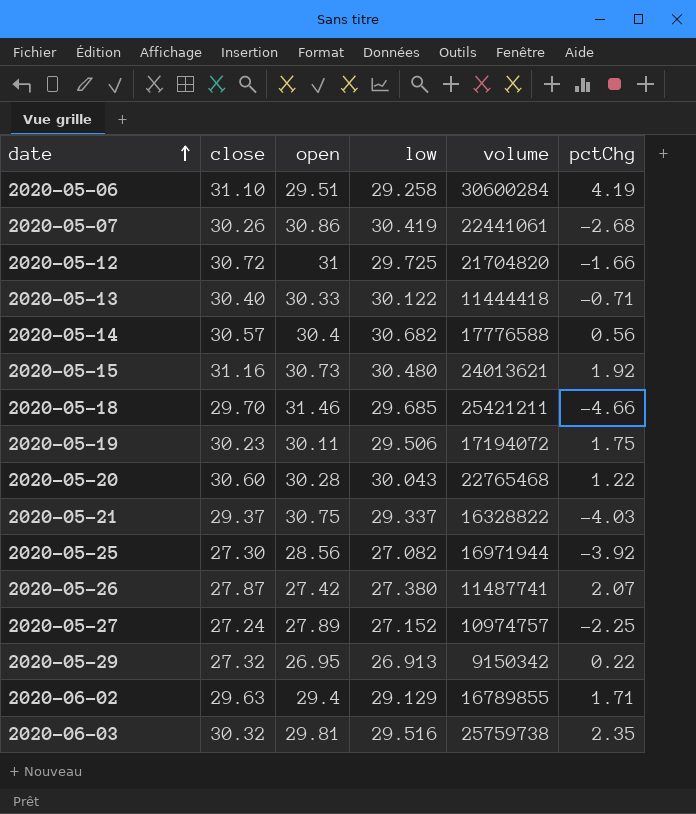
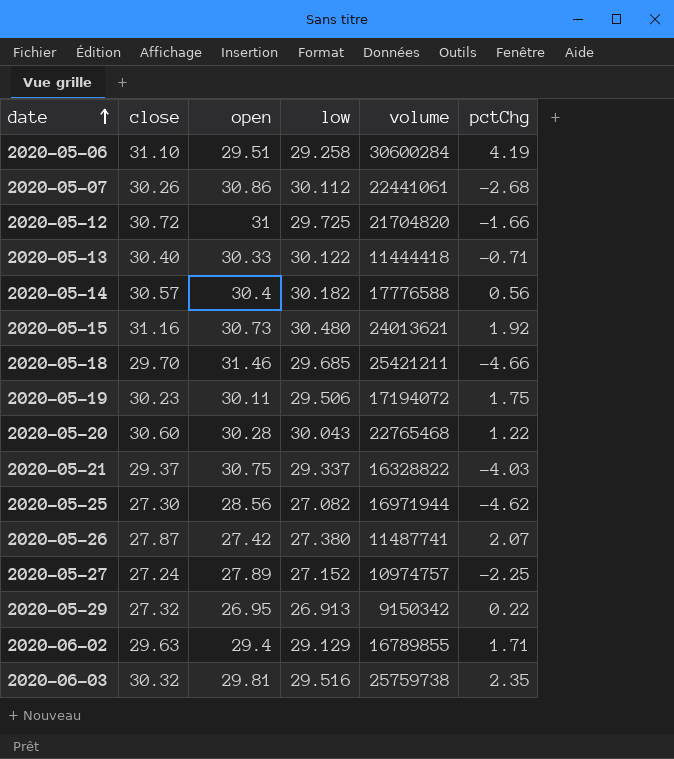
2020-05-07 | low: 30.419 -> 30.112
2020-05-14 | low: 30.682 -> 30.182
2020-05-25 | pctChg: -3.92 -> -4.62

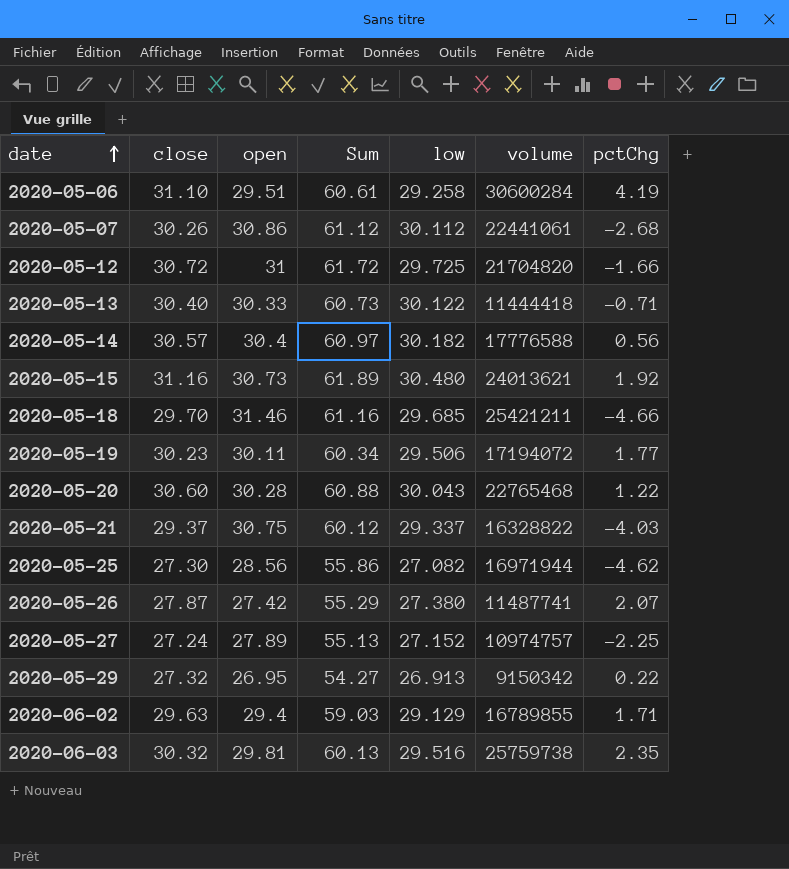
column Sum | formula: none -> [close] + [open]
2020-05-19 | pctChg: 1.75 -> 1.77

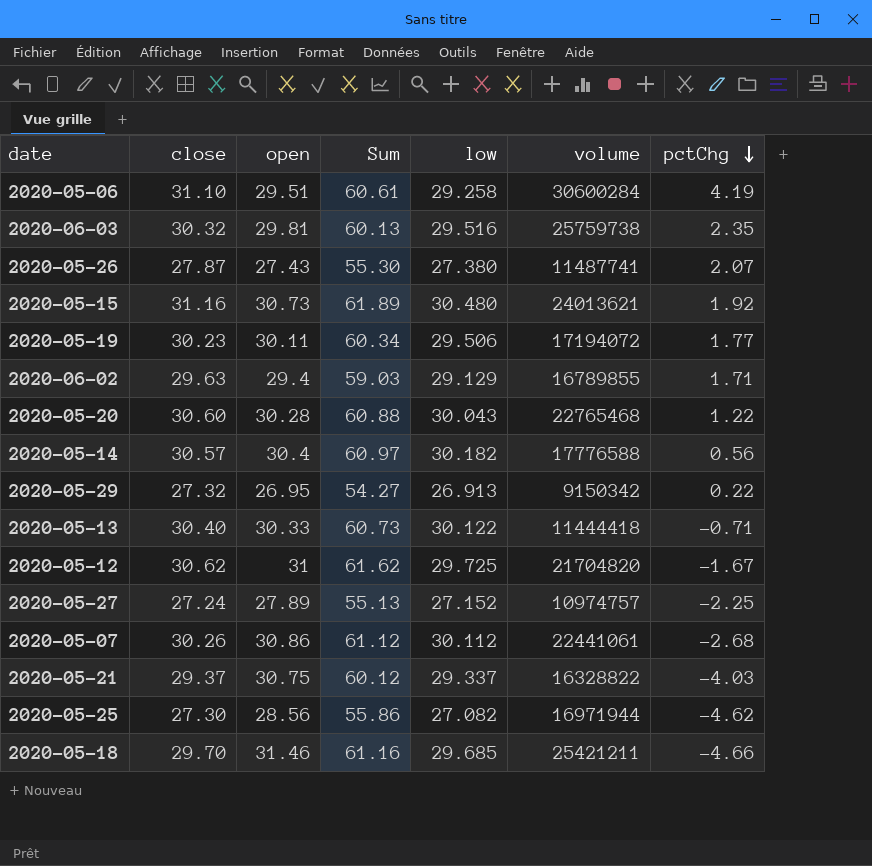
row order: date ascending -> pctChg descending
2020-05-26 | open: 27.42 -> 27.43
2020-05-26 | Sum: 55.29 -> 55.30
2020-05-12 | close: 30.72 -> 30.62
2020-05-12 | Sum: 61.72 -> 61.62
2020-05-12 | pctChg: -1.66 -> -1.67

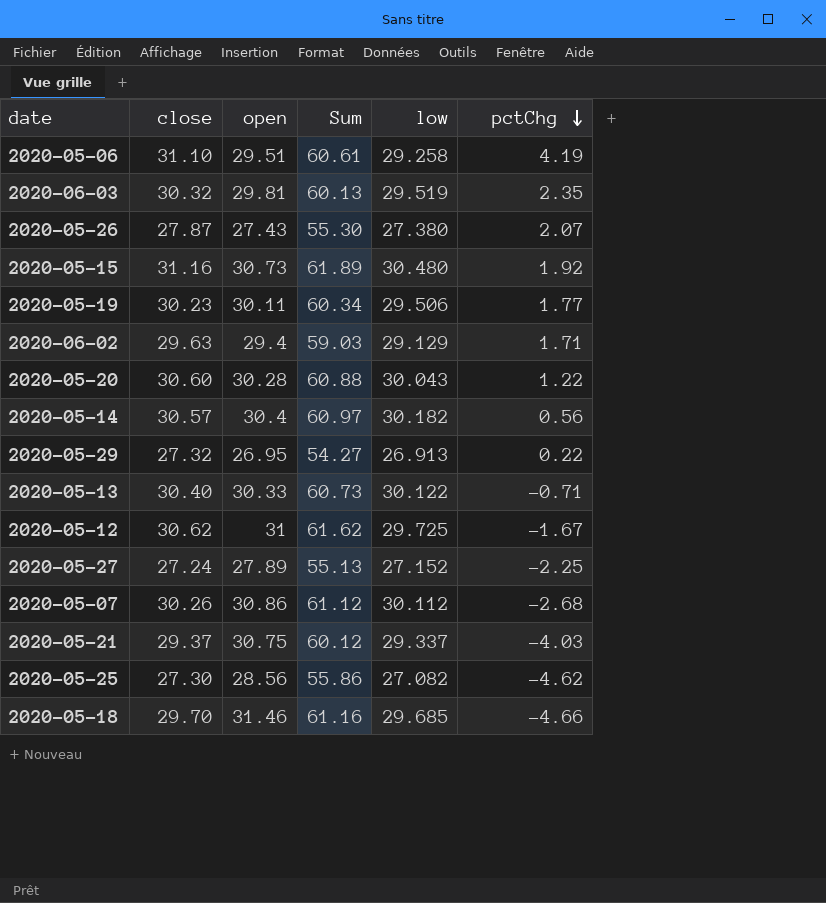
column volume | position: 6 -> none
2020-06-03 | low: 29.516 -> 29.519

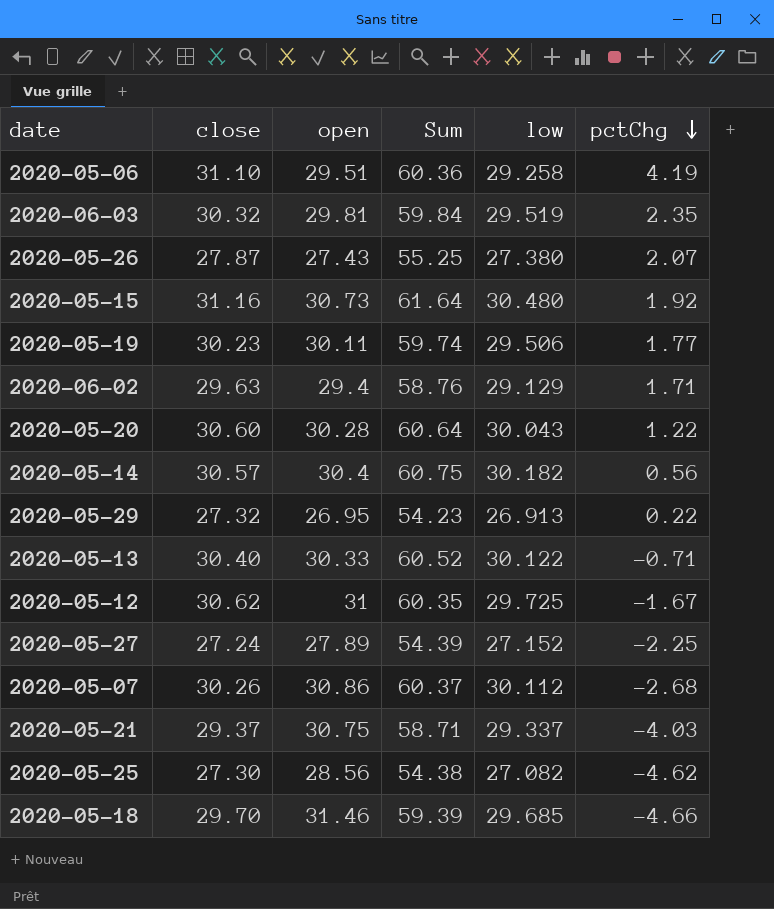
column Sum | formula: [close] + [open] -> [close] + [low]

